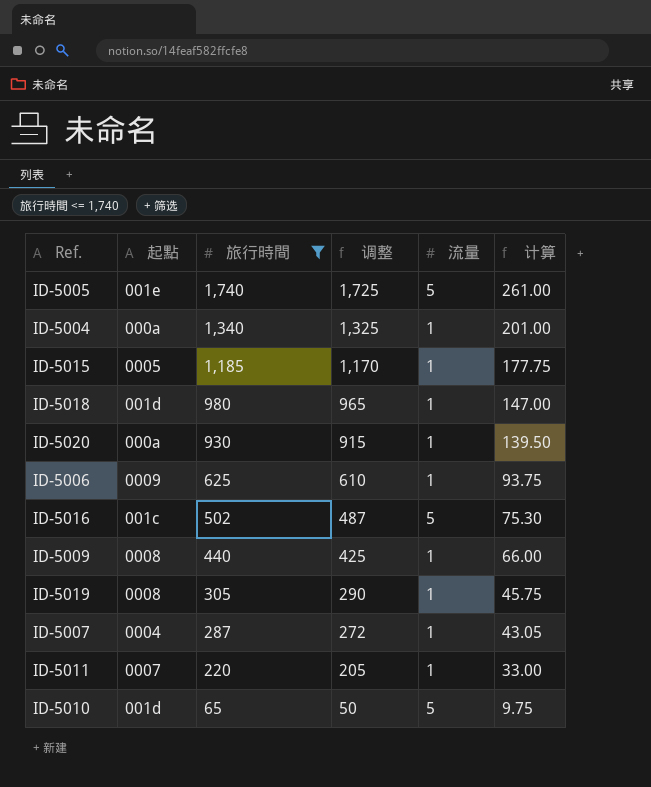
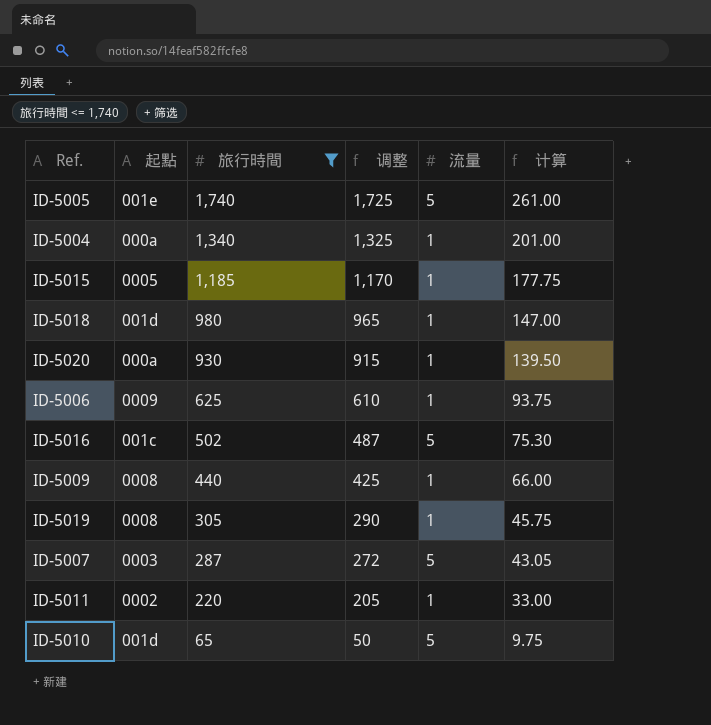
ID-5007 | 起點: 0004 -> 0003
ID-5007 | 流量: 1 -> 5
ID-5011 | 起點: 0007 -> 0002

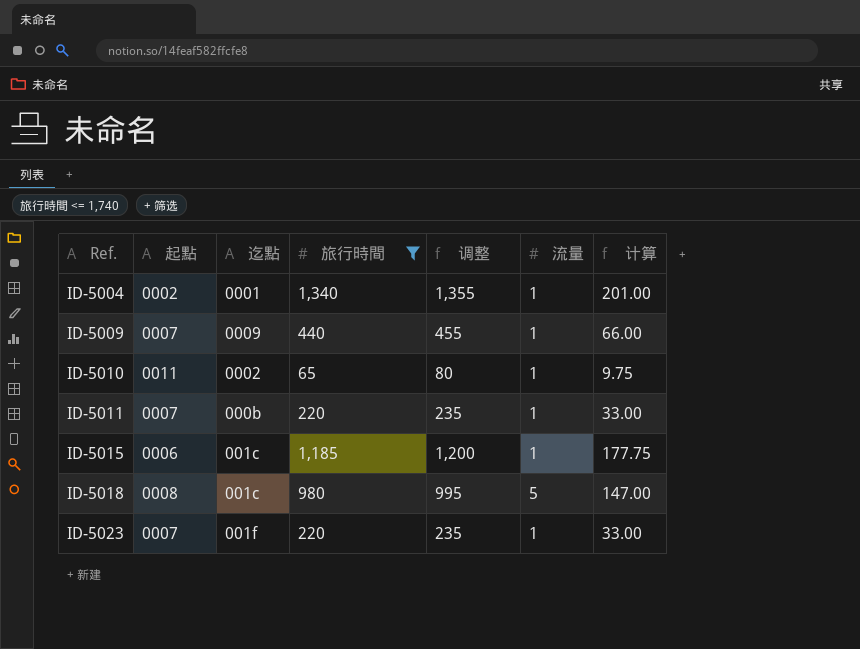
row order: 旅行時間 descending -> Ref. ascending
column 迄點 | position: none -> 3
column 调整 | formula: [旅行時間] - 15 -> [旅行時間] + 15
row ID-5005: 001e | 1,740 | 1,725 | 5 | 261.00 -> none
row ID-5020: 000a | 930 | 915 | 1 | 139.50 -> none
row ID-5006: 0009 | 625 | 610 | 1 | 93.75 -> none
row ID-5016: 001c | 502 | 487 | 5 | 75.30 -> none
row ID-5019: 0008 | 305 | 290 | 1 | 45.75 -> none
row ID-5007: 0003 | 287 | 272 | 5 | 43.05 -> none
ID-5004 | 起點: 000a -> 0002
ID-5009 | 起點: 0008 -> 0007
ID-5010 | 起點: 001d -> 0011
ID-5010 | 流量: 5 -> 1
ID-5011 | 起點: 0002 -> 0007
ID-5015 | 起點: 0005 -> 0006
ID-5018 | 起點: 001d -> 0008
ID-5018 | 流量: 1 -> 5
row ID-5023: none -> 0007 | 001f | 220 | 235 | 1 | 33.00

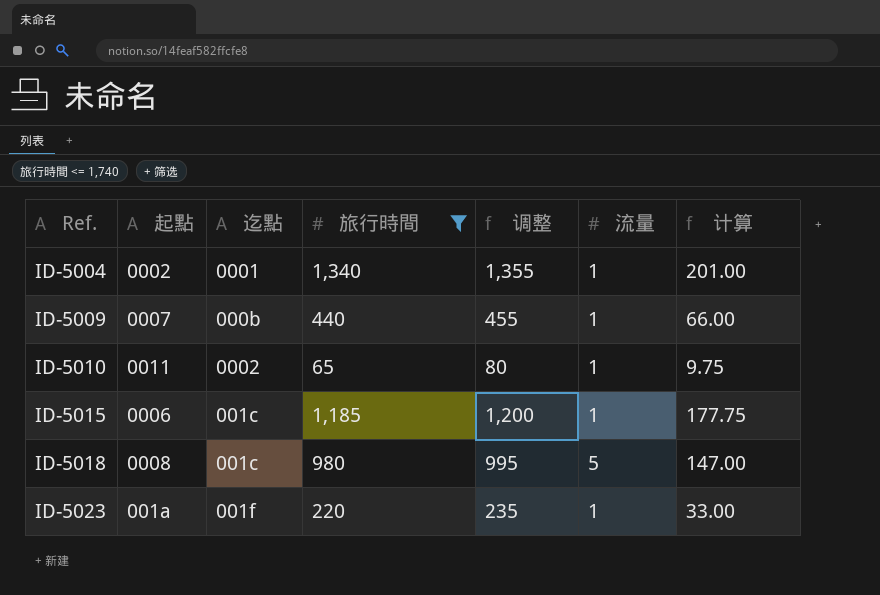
row ID-5011: 0007 | 000b | 220 | 235 | 1 | 33.00 -> none
ID-5009 | 迄點: 0009 -> 000b
ID-5023 | 起點: 0007 -> 001a

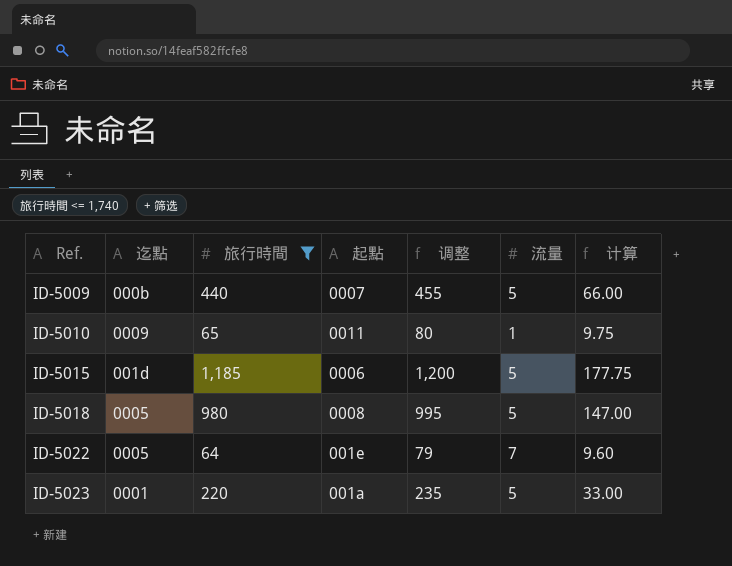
column 起點 | position: 2 -> 4
row ID-5004: 0002 | 0001 | 1,340 | 1,355 | 1 | 201.00 -> none
ID-5009 | 流量: 1 -> 5
ID-5010 | 迄點: 0002 -> 0009
ID-5015 | 迄點: 001c -> 001d
ID-5015 | 流量: 1 -> 5
ID-5018 | 迄點: 001c -> 0005
row ID-5022: none -> 0005 | 64 | 001e | 79 | 7 | 9.60
ID-5023 | 迄點: 001f -> 0001
ID-5023 | 流量: 1 -> 5

